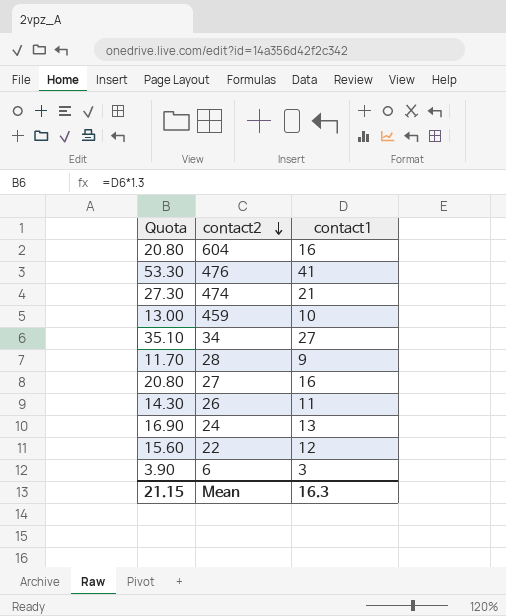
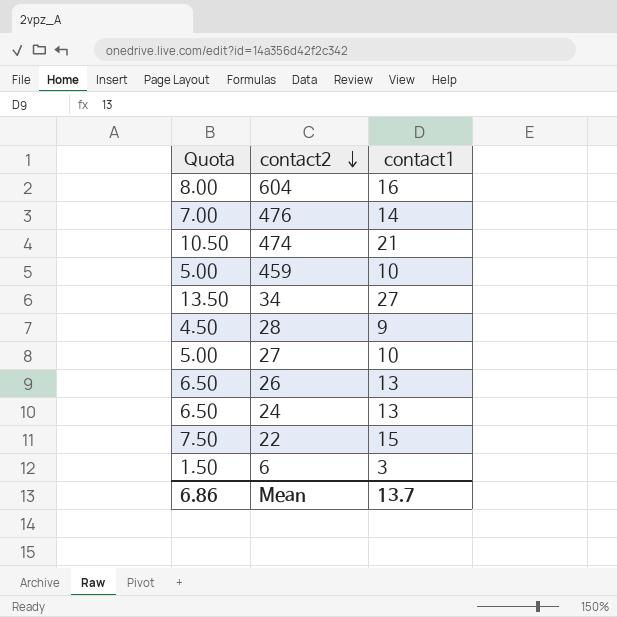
column Quota | formula: [contact1] * 1.3 -> [contact1] * 0.5
476 | contact1: 41 -> 14
27 | contact1: 16 -> 10
26 | contact1: 11 -> 13
22 | contact1: 12 -> 15
Mean | Quota: 21.15 -> 6.86
Mean | contact1: 16.3 -> 13.7

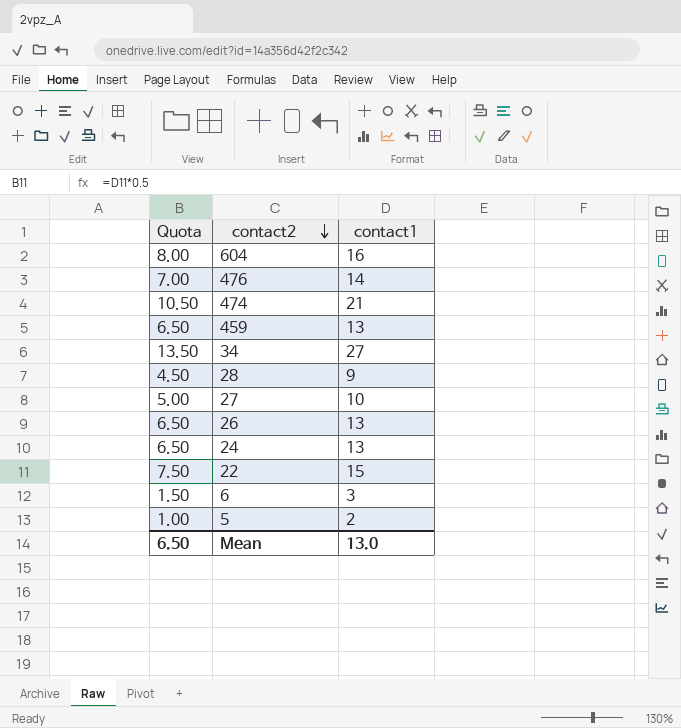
459 | Quota: 5.00 -> 6.50
459 | contact1: 10 -> 13
row 5: none -> 1.00 | 2
Mean | Quota: 6.86 -> 6.50
Mean | contact1: 13.7 -> 13.0

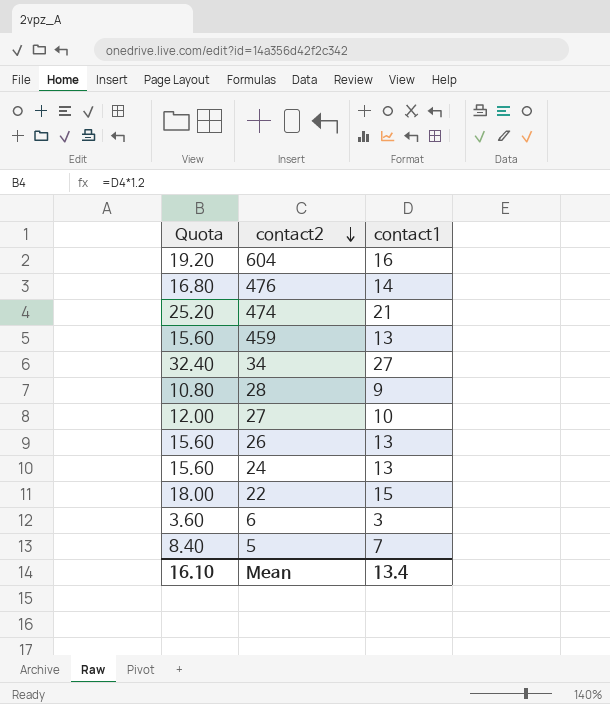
column Quota | formula: [contact1] * 0.5 -> [contact1] * 1.2
5 | contact1: 2 -> 7
Mean | Quota: 6.50 -> 16.10
Mean | contact1: 13.0 -> 13.4

